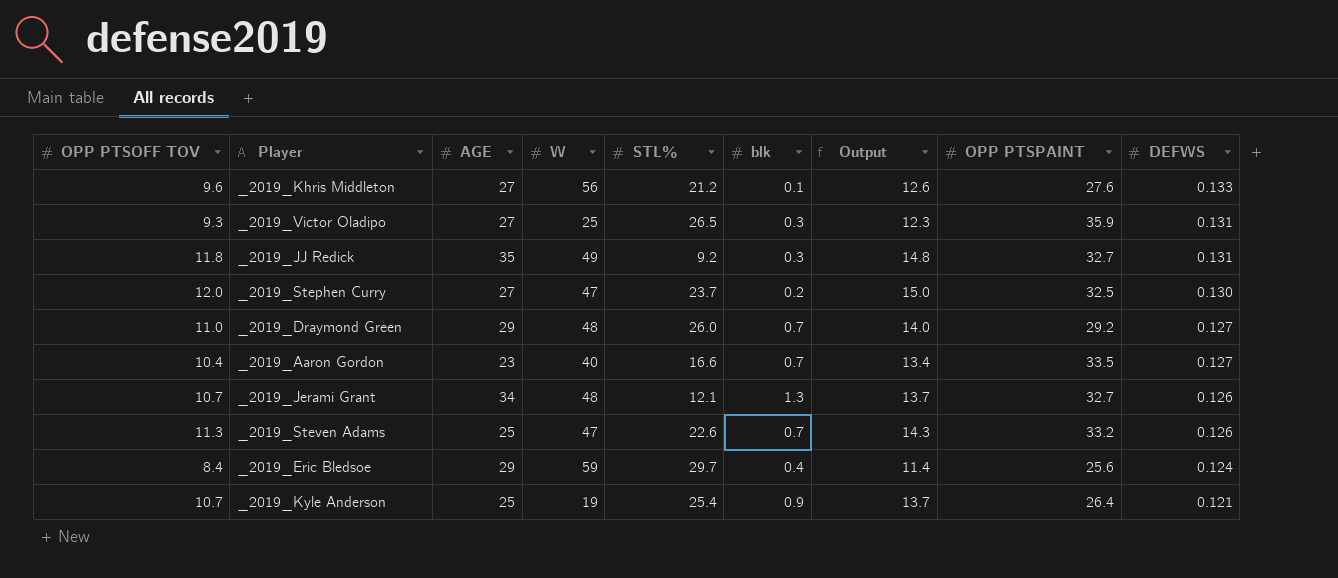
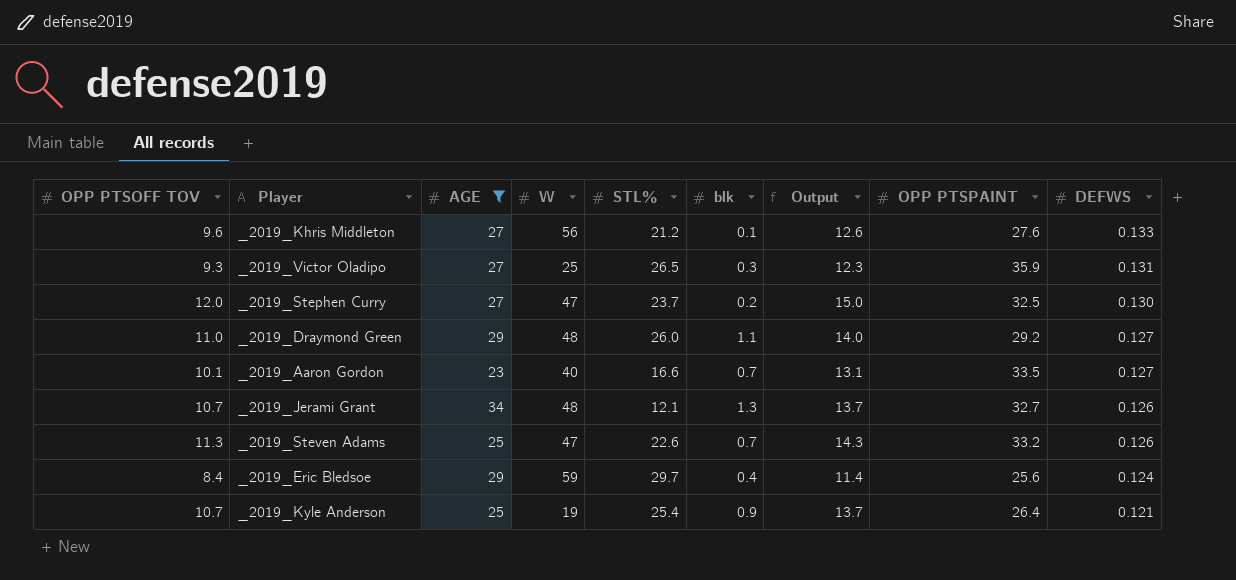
filter: none -> AGE != 35
_2019_Draymond Green | blk: 0.7 -> 1.1
_2019_Aaron Gordon | OPP PTSOFF TOV: 10.4 -> 10.1
_2019_Aaron Gordon | Output: 13.4 -> 13.1

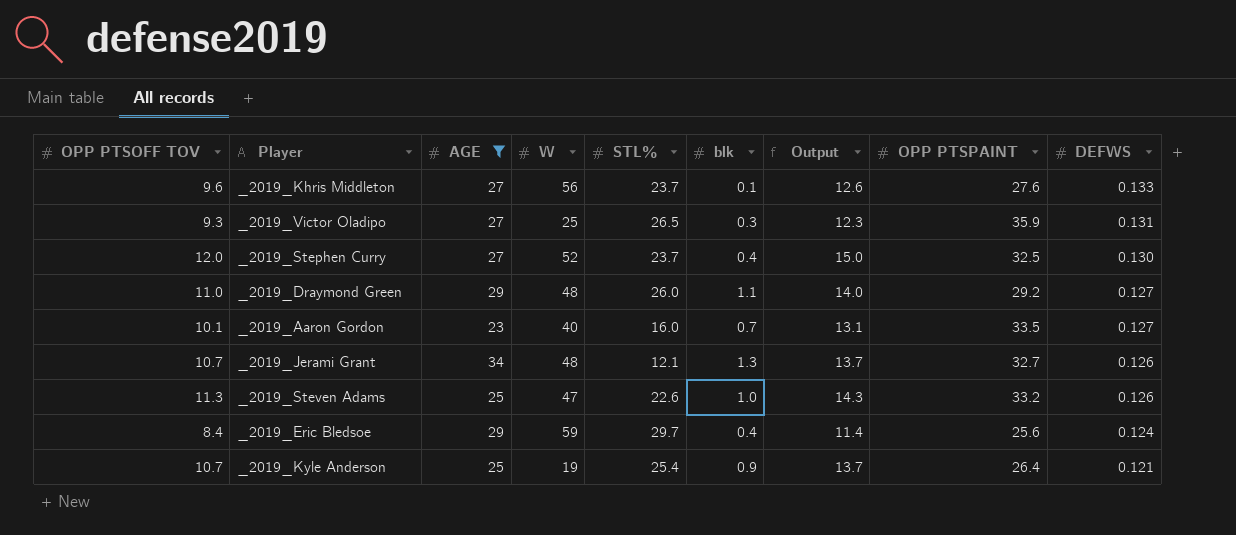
_2019_Khris Middleton | STL%: 21.2 -> 23.7
_2019_Stephen Curry | W: 47 -> 52
_2019_Stephen Curry | blk: 0.2 -> 0.4
_2019_Aaron Gordon | STL%: 16.6 -> 16.0
_2019_Steven Adams | blk: 0.7 -> 1.0

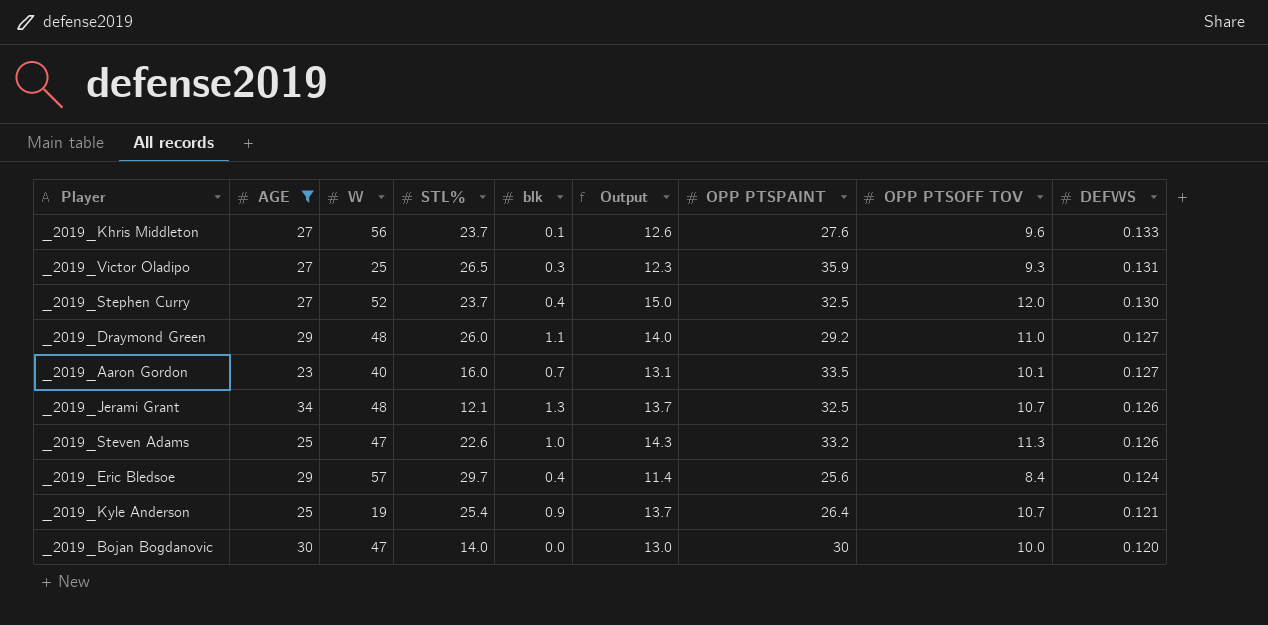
column OPP PTSOFF TOV | position: 1 -> 8
_2019_Jerami Grant | OPP PTSPAINT: 32.7 -> 32.5
_2019_Eric Bledsoe | W: 59 -> 57
row _2019_Bojan Bogdanovic: none -> 30 | 47 | 14.0 | 0.0 | 13.0 | 30 | 10.0 | 0.120

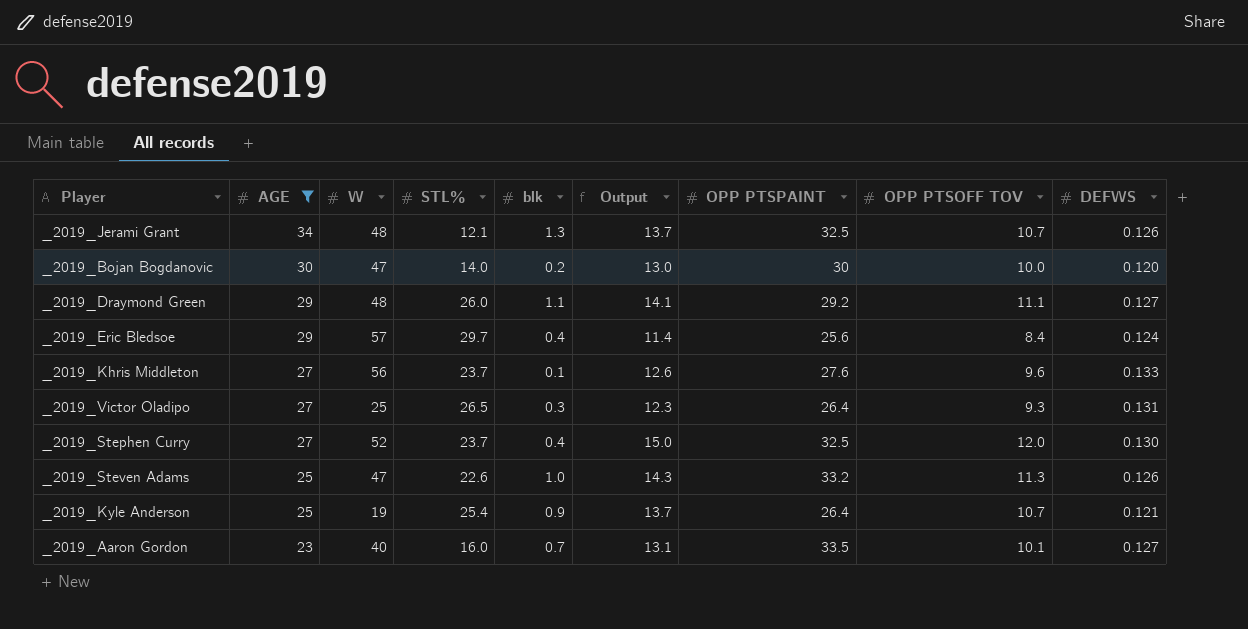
row order: DEFWS descending -> AGE descending
_2019_Bojan Bogdanovic | blk: 0.0 -> 0.2
_2019_Draymond Green | Output: 14.0 -> 14.1
_2019_Draymond Green | OPP PTSOFF TOV: 11.0 -> 11.1
_2019_Victor Oladipo | OPP PTSPAINT: 35.9 -> 26.4

